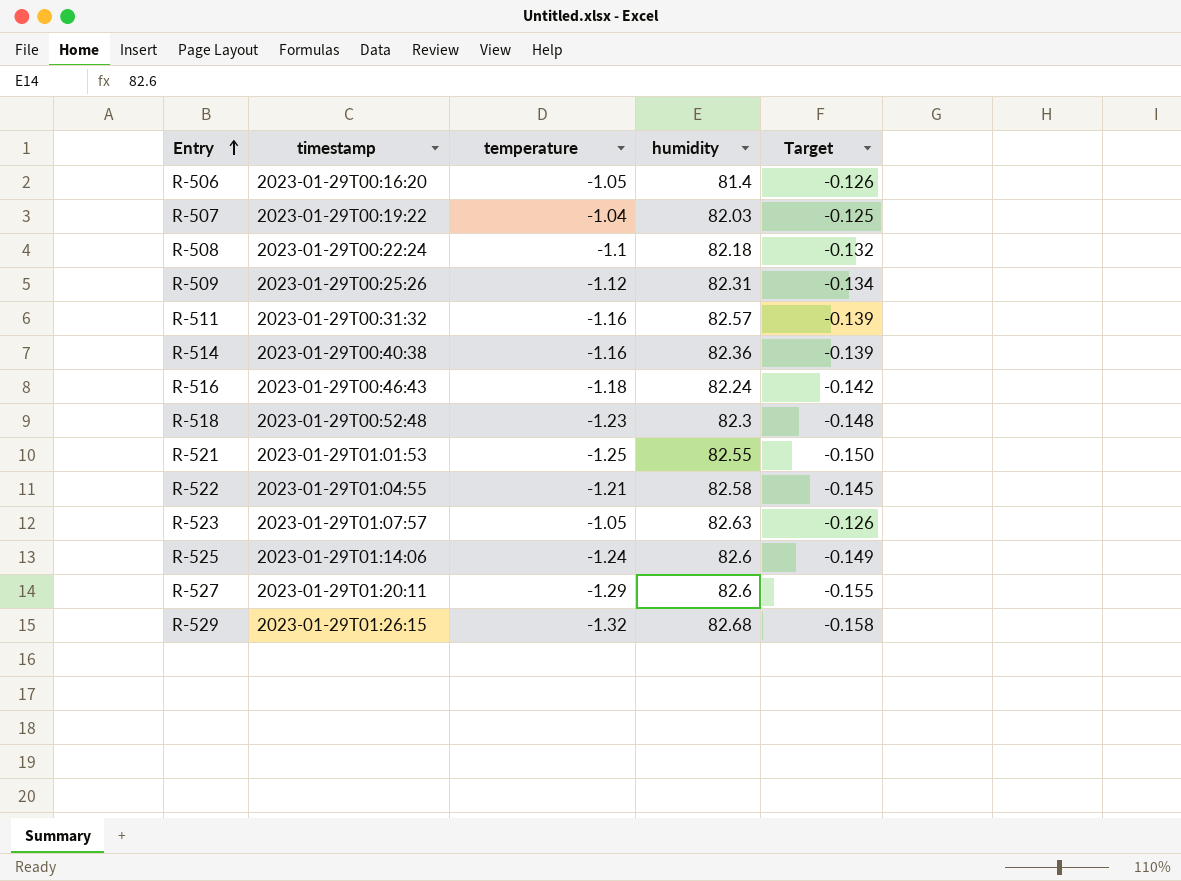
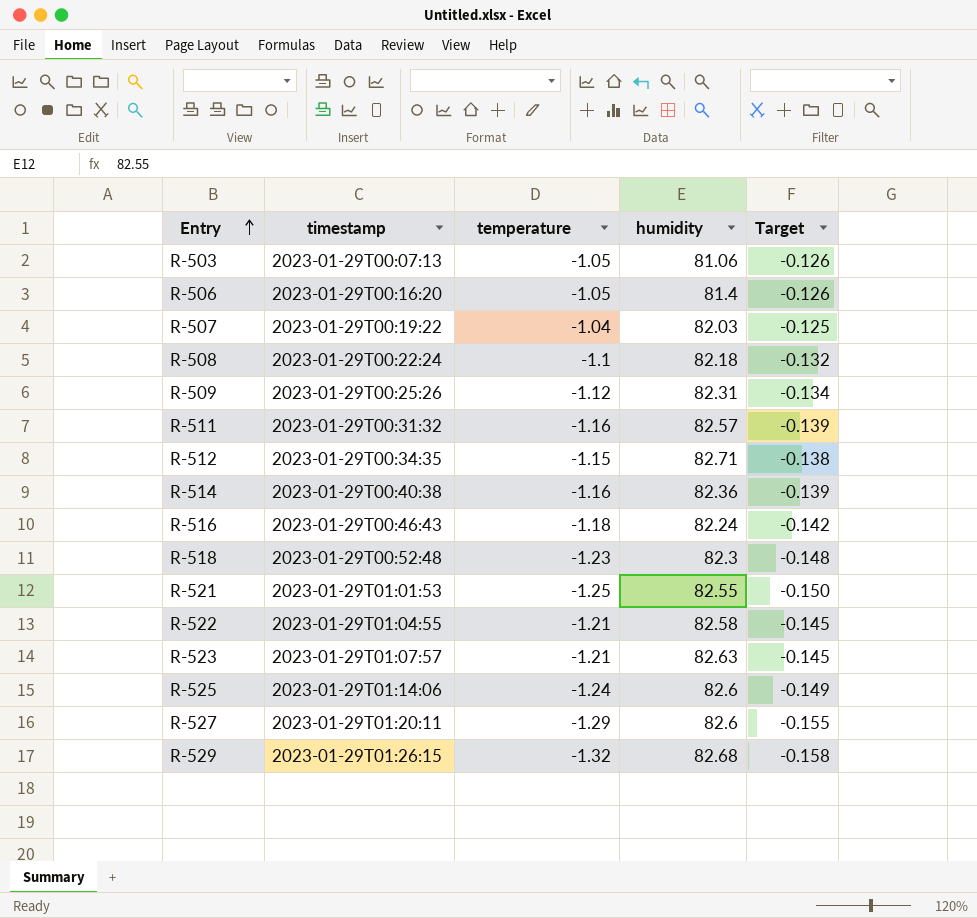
row R-503: none -> 2023-01-29T00:07:13 | -1.05 | 81.06 | -0.126
row R-512: none -> 2023-01-29T00:34:35 | -1.15 | 82.71 | -0.138
R-523 | temperature: -1.05 -> -1.21
R-523 | Target: -0.126 -> -0.145

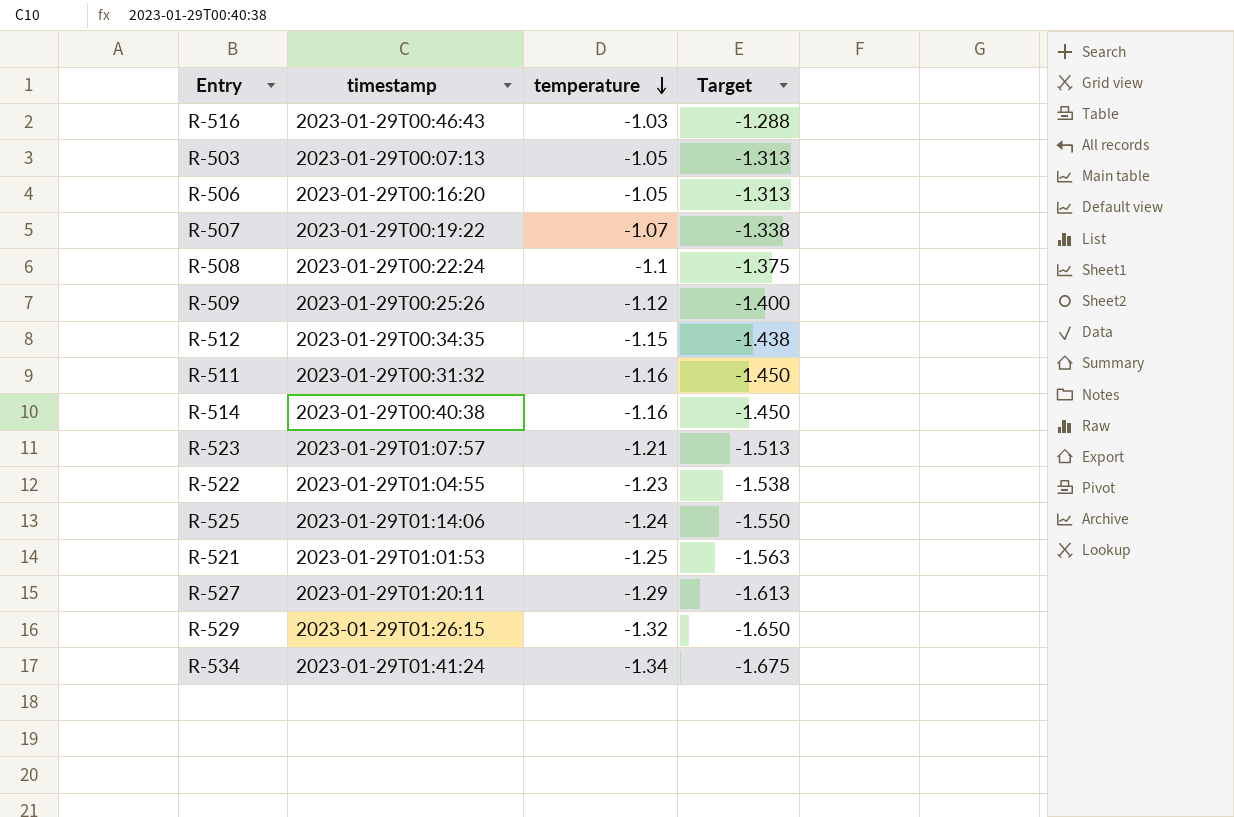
row order: Entry ascending -> temperature descending
column humidity | position: 4 -> none
column Target | formula: [temperature] * 0.12 -> [temperature] * 1.25
row R-518: 2023-01-29T00:52:48 | -1.23 | 82.3 | -0.148 -> none
R-516 | temperature: -1.18 -> -1.03
R-507 | temperature: -1.04 -> -1.07
R-522 | temperature: -1.21 -> -1.23
row R-534: none -> 2023-01-29T01:41:24 | -1.34 | -1.675

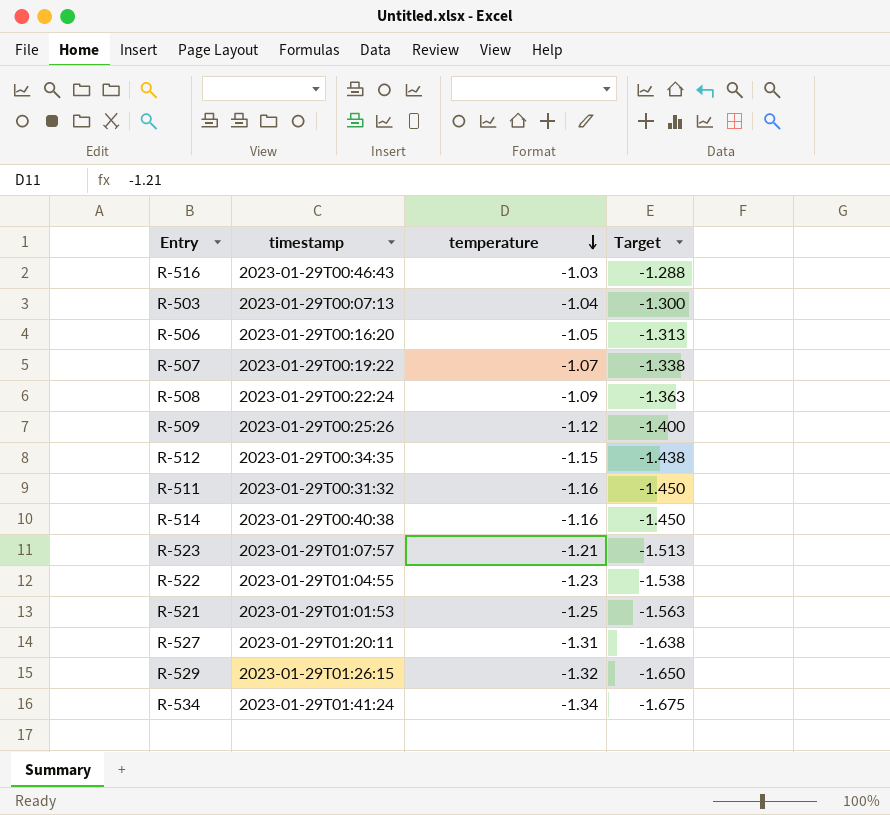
row R-525: 2023-01-29T01:14:06 | -1.24 | -1.550 -> none
R-503 | temperature: -1.05 -> -1.04
R-503 | Target: -1.313 -> -1.300
R-508 | temperature: -1.1 -> -1.09
R-508 | Target: -1.375 -> -1.363
R-527 | temperature: -1.29 -> -1.31
R-527 | Target: -1.613 -> -1.638

